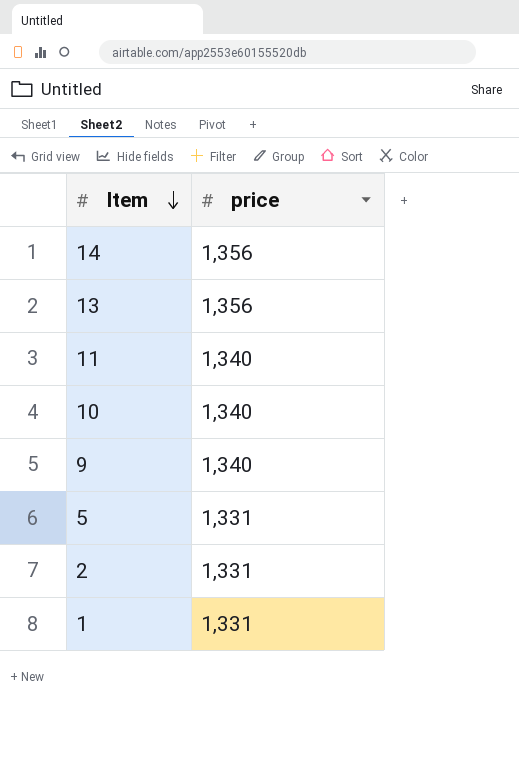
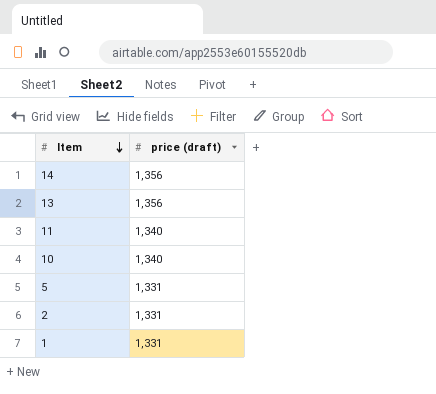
column name: price -> price (draft)
row 9: 1,340 -> none

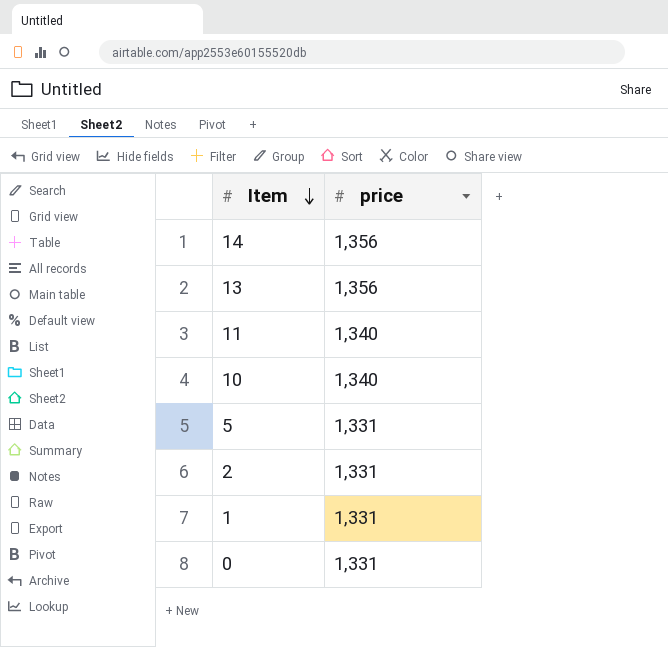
column name: price (draft) -> price
row 0: none -> 1,331

